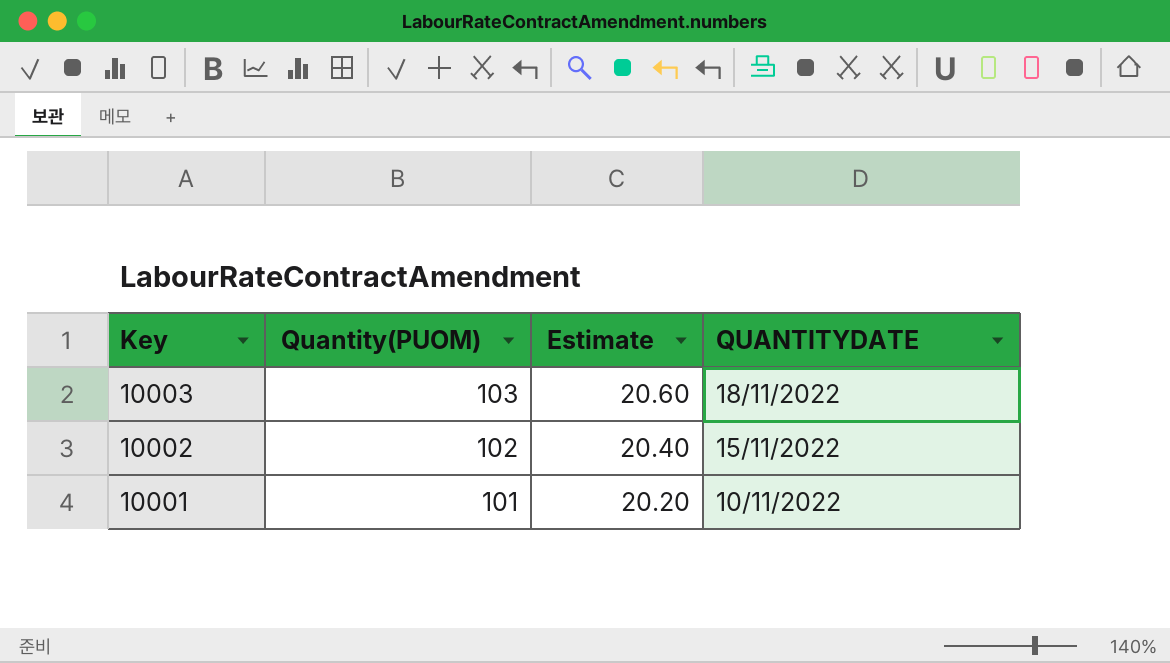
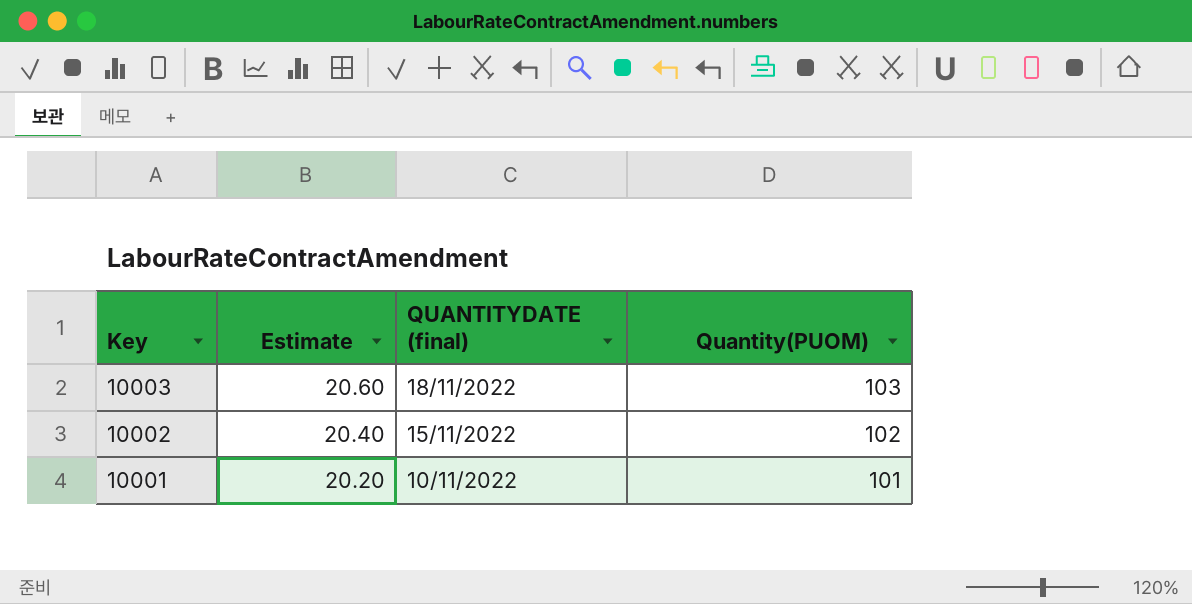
column name: QUANTITYDATE -> QUANTITYDATE (final)
column Quantity(PUOM) | position: 2 -> 4

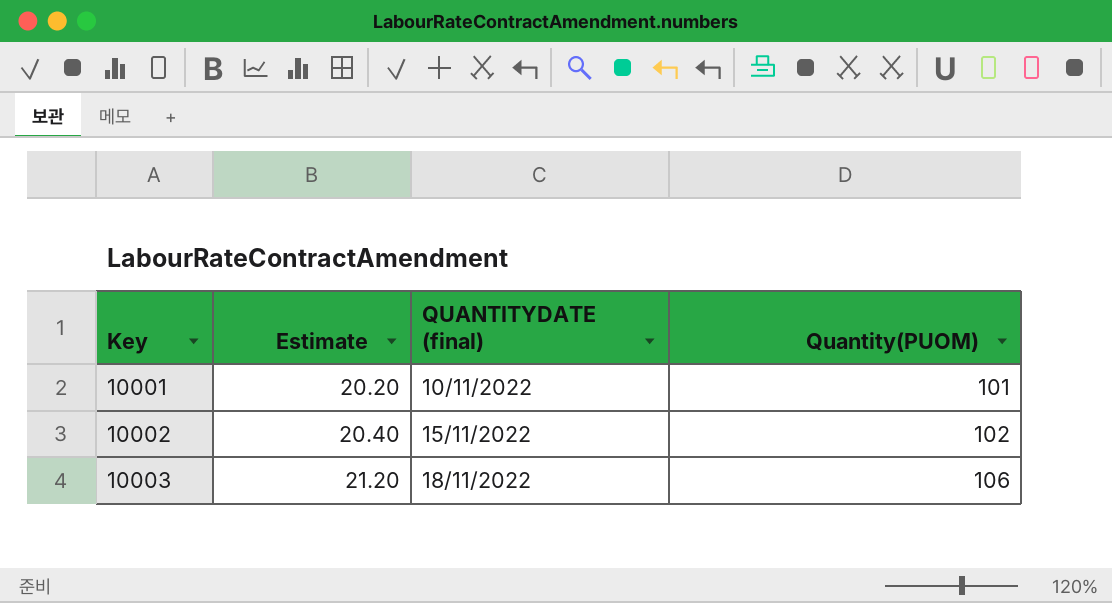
row order: Key descending -> Key ascending
10003 | Estimate: 20.60 -> 21.20
10003 | Quantity(PUOM): 103 -> 106

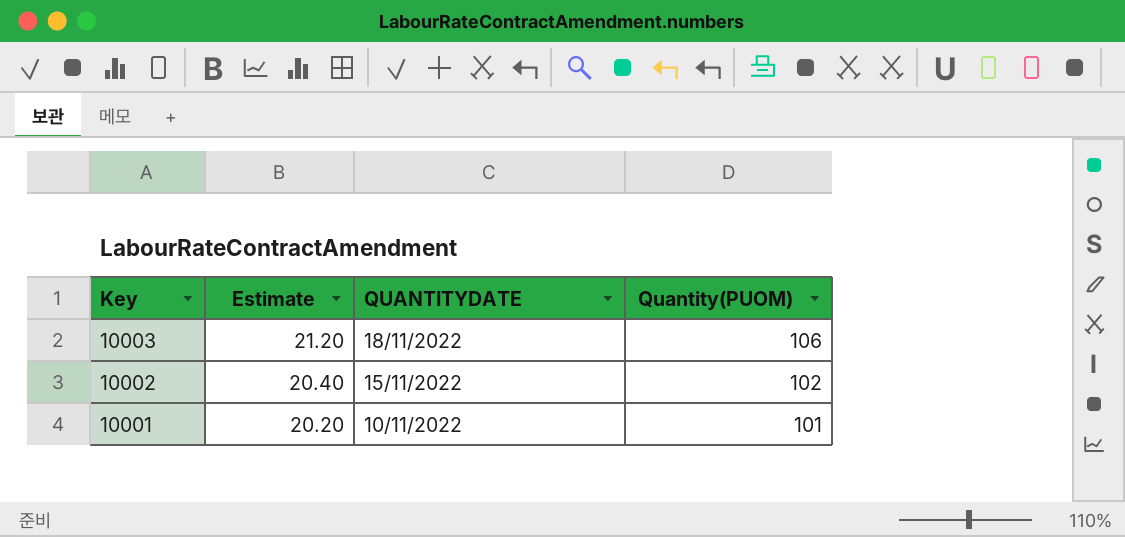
row order: Key ascending -> Key descending
column name: QUANTITYDATE (final) -> QUANTITYDATE

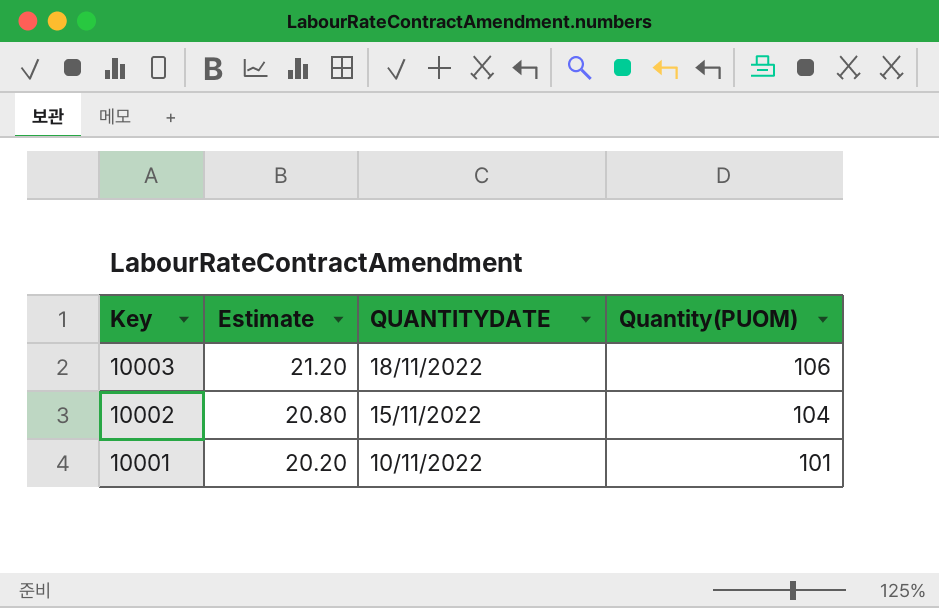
10002 | Estimate: 20.40 -> 20.80
10002 | Quantity(PUOM): 102 -> 104

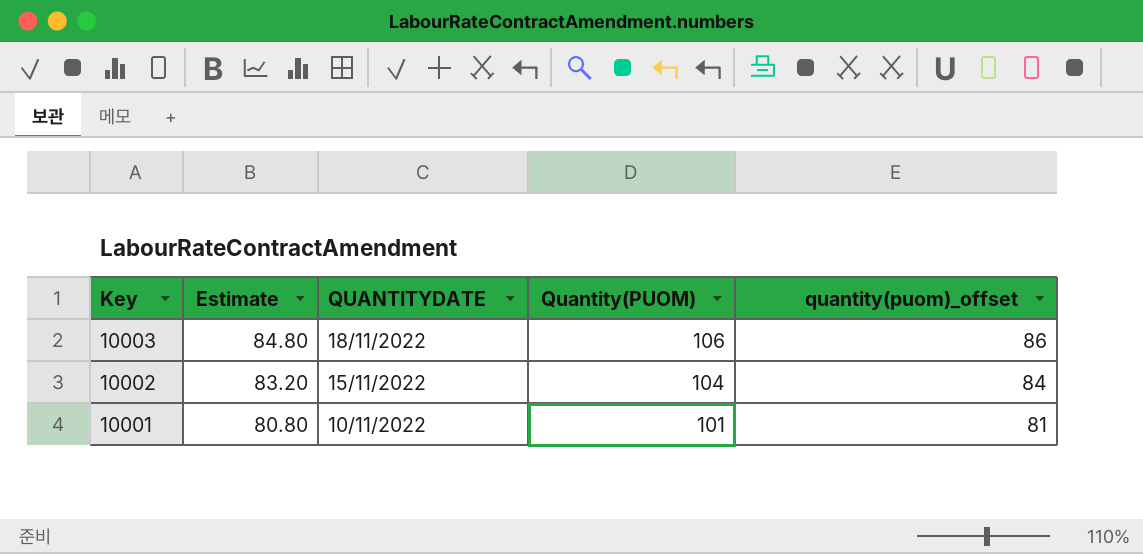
column Estimate | formula: [Quantity(PUOM)] * 0.2 -> [Quantity(PUOM)] * 0.8
column quantity(puom)_offset | formula: none -> [Quantity(PUOM)] - 20

